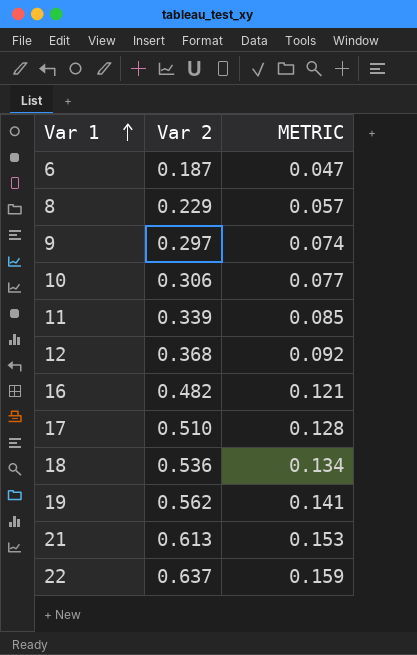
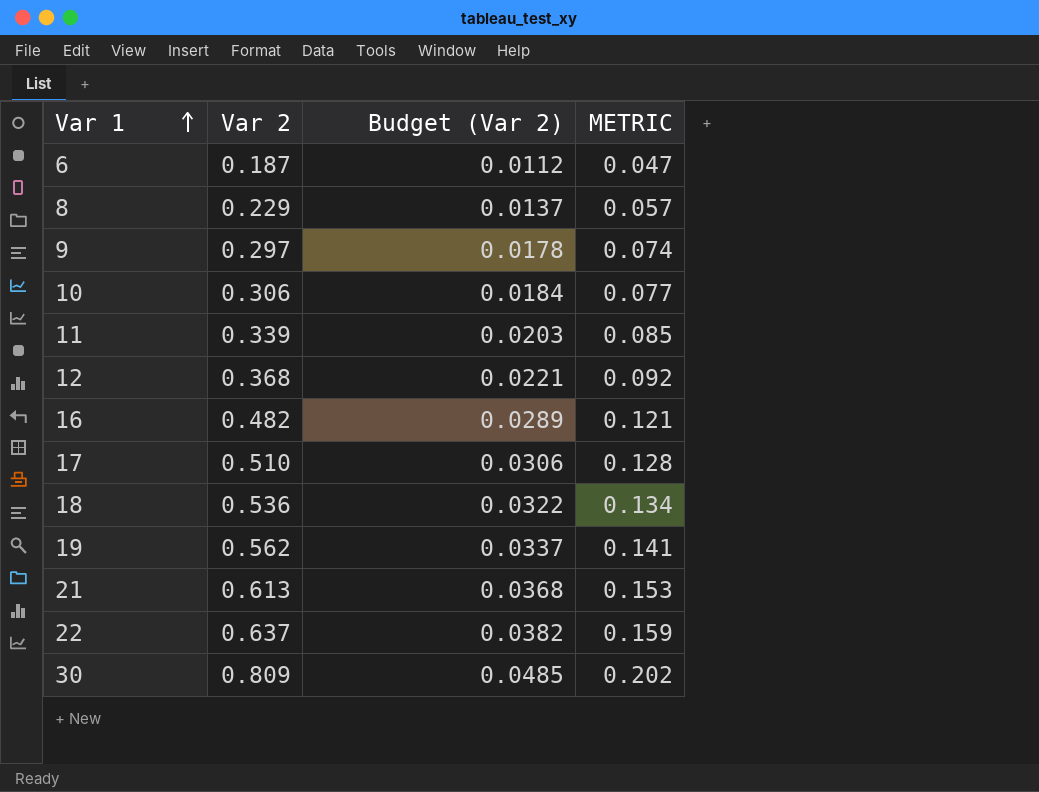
column Budget (Var 2) | formula: none -> [Var 2] * 0.06
row 30: none -> 0.809 | 0.0485 | 0.202

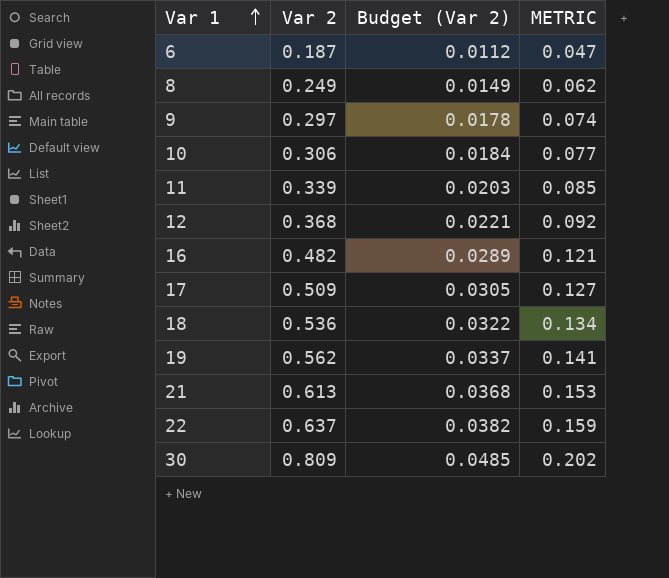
8 | Var 2: 0.229 -> 0.249
8 | Budget (Var 2): 0.0137 -> 0.0149
8 | METRIC: 0.057 -> 0.062
17 | Var 2: 0.510 -> 0.509
17 | Budget (Var 2): 0.0306 -> 0.0305
17 | METRIC: 0.128 -> 0.127

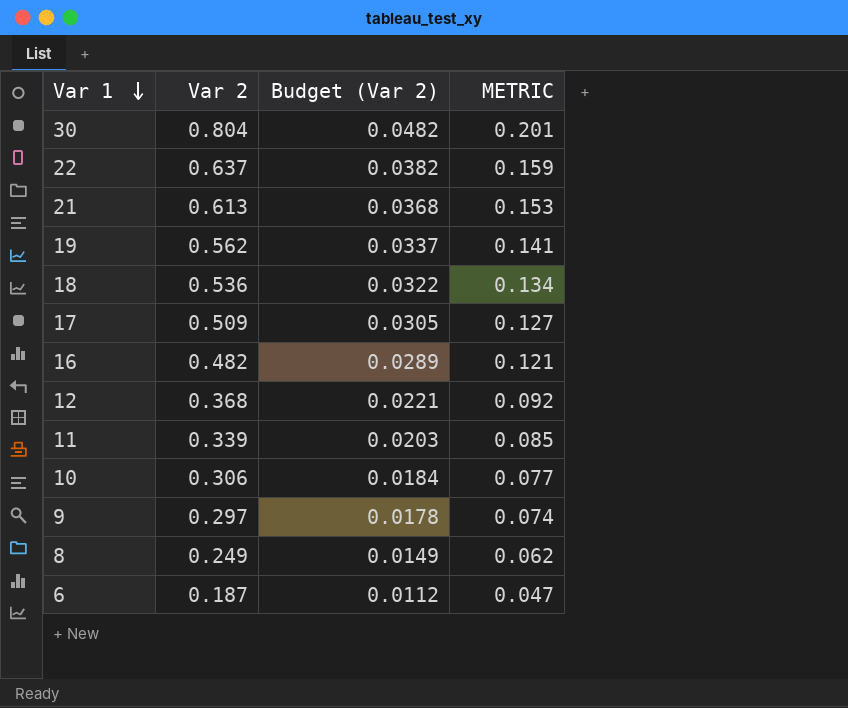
row order: Var 1 ascending -> Var 1 descending
30 | Var 2: 0.809 -> 0.804
30 | Budget (Var 2): 0.0485 -> 0.0482
30 | METRIC: 0.202 -> 0.201

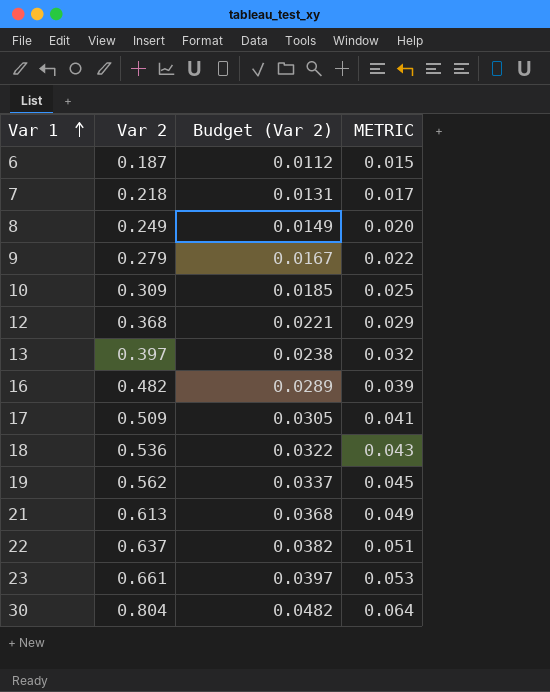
row order: Var 1 descending -> Var 1 ascending
column METRIC | formula: [Var 2] * 0.25 -> [Var 2] * 0.08
row 11: 0.339 | 0.0203 | 0.085 -> none
row 7: none -> 0.218 | 0.0131 | 0.017
9 | Var 2: 0.297 -> 0.279
9 | Budget (Var 2): 0.0178 -> 0.0167
10 | Var 2: 0.306 -> 0.309
10 | Budget (Var 2): 0.0184 -> 0.0185
row 13: none -> 0.397 | 0.0238 | 0.032
row 23: none -> 0.661 | 0.0397 | 0.053

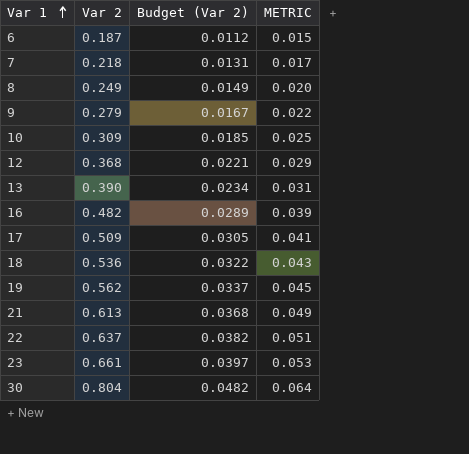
13 | Var 2: 0.397 -> 0.390
13 | Budget (Var 2): 0.0238 -> 0.0234
13 | METRIC: 0.032 -> 0.031

